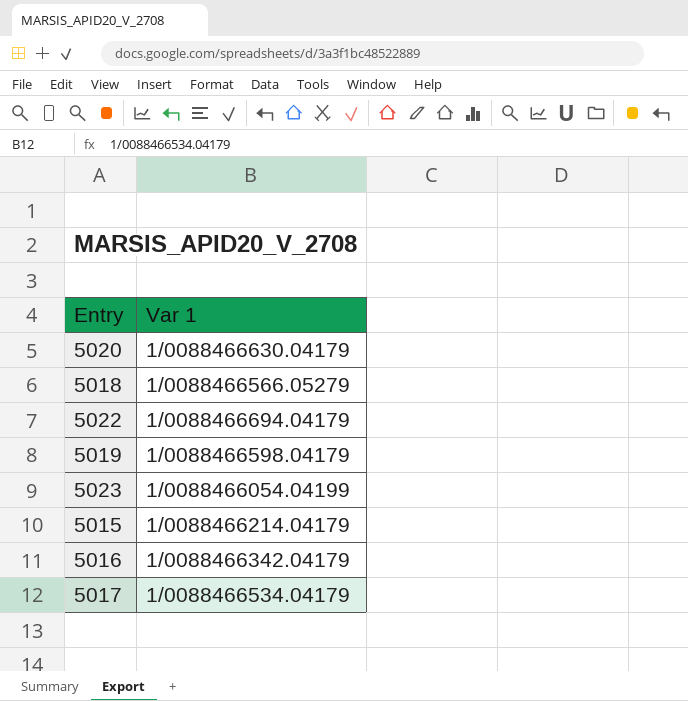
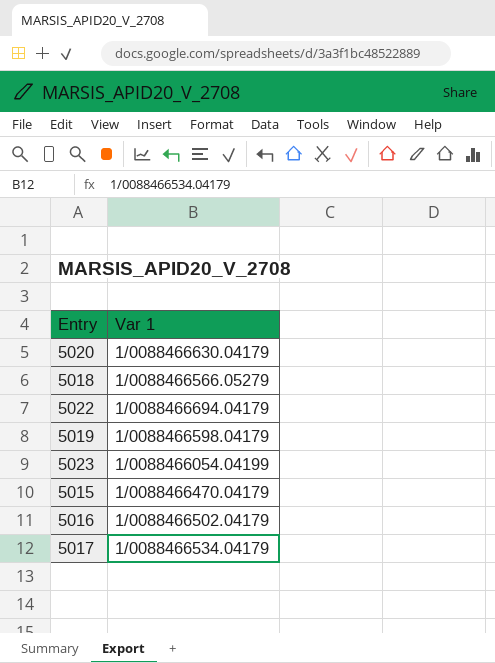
5015 | Var 1: 1/0088466214.04179 -> 1/0088466470.04179
5016 | Var 1: 1/0088466342.04179 -> 1/0088466502.04179

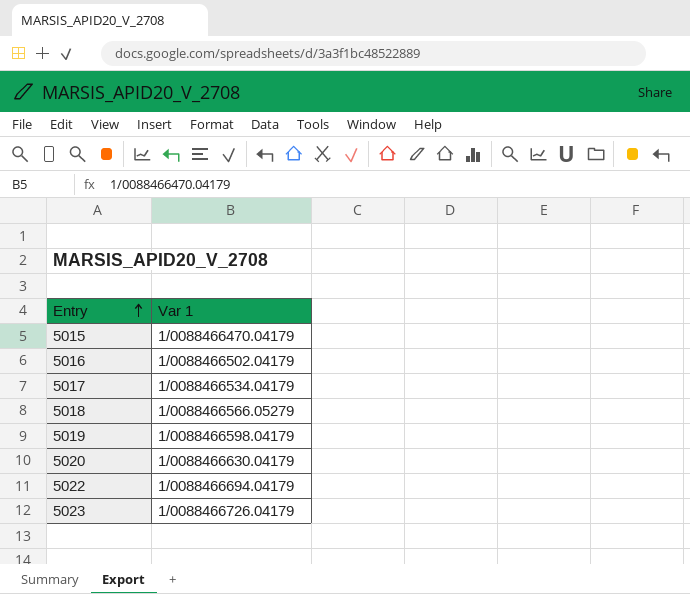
row order: none -> Entry ascending
5023 | Var 1: 1/0088466054.04199 -> 1/0088466726.04179

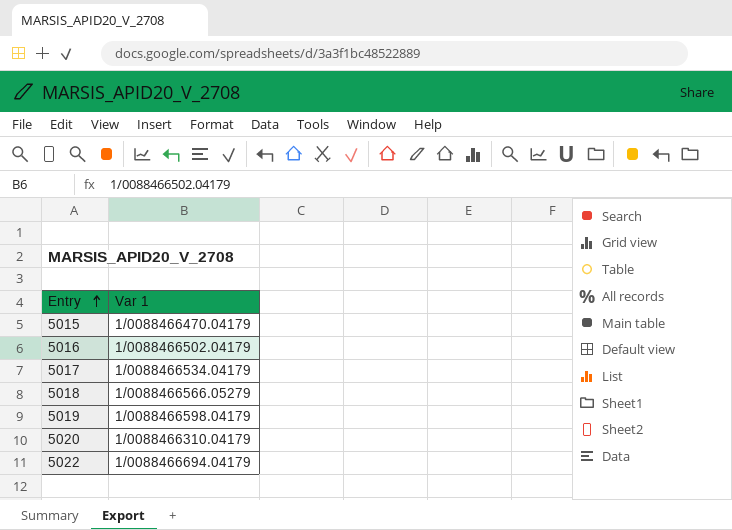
row 5023: 1/0088466726.04179 -> none
5020 | Var 1: 1/0088466630.04179 -> 1/0088466310.04179

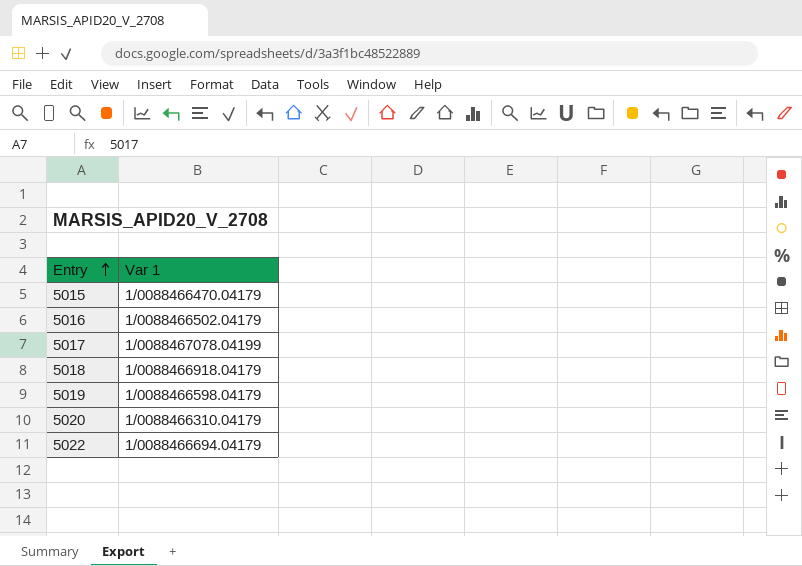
5017 | Var 1: 1/0088466534.04179 -> 1/0088467078.04199
5018 | Var 1: 1/0088466566.05279 -> 1/0088466918.04179

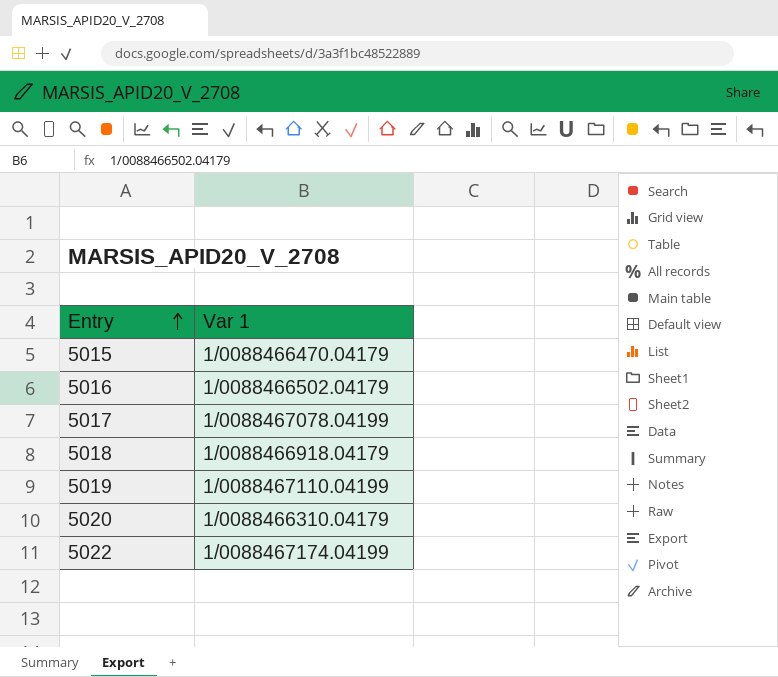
5019 | Var 1: 1/0088466598.04179 -> 1/0088467110.04199
5022 | Var 1: 1/0088466694.04179 -> 1/0088467174.04199

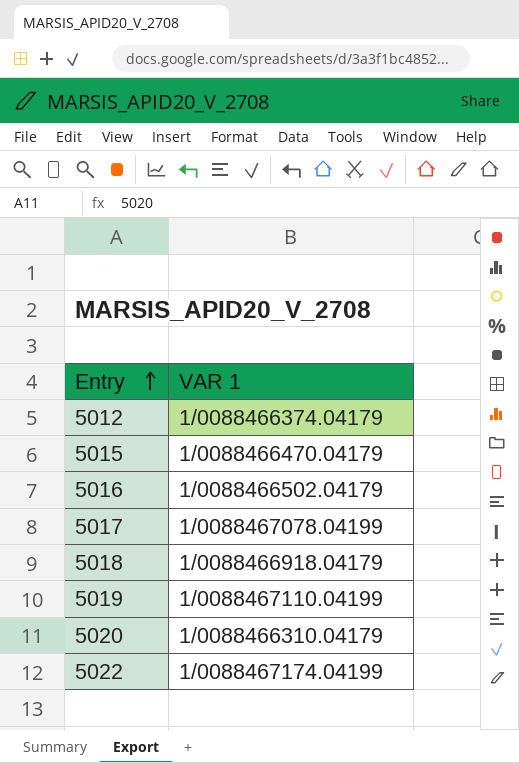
column name: Var 1 -> VAR 1
row 5012: none -> 1/0088466374.04179

